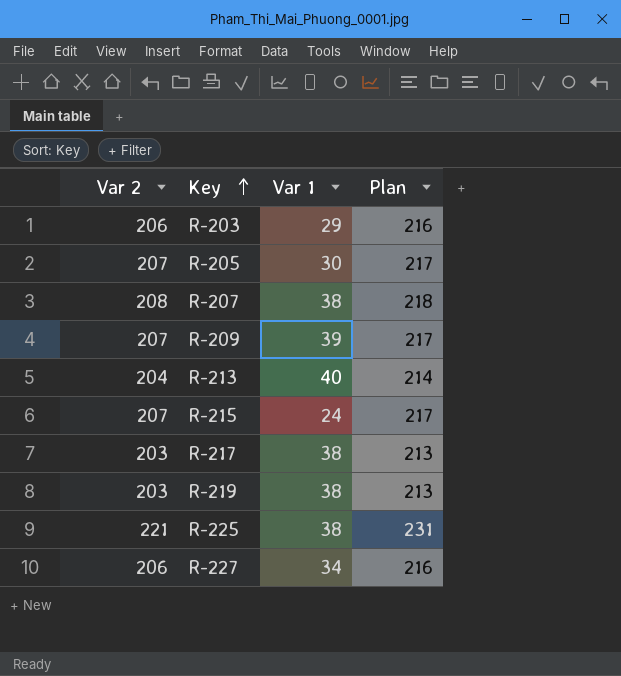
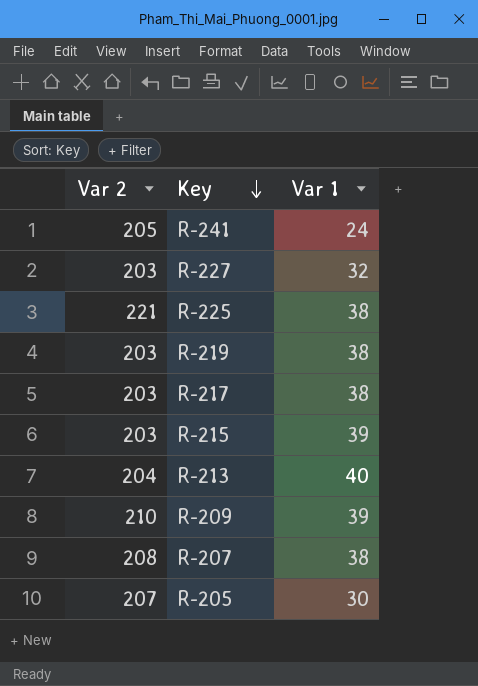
row order: Key ascending -> Key descending
column Plan | formula: [Var 2] + 10 -> none
row R-203: 206 | 29 | 216 -> none
row R-241: none -> 205 | 24
R-227 | Var 2: 206 -> 203
R-227 | Var 1: 34 -> 32
R-215 | Var 2: 207 -> 203
R-215 | Var 1: 24 -> 39
R-209 | Var 2: 207 -> 210

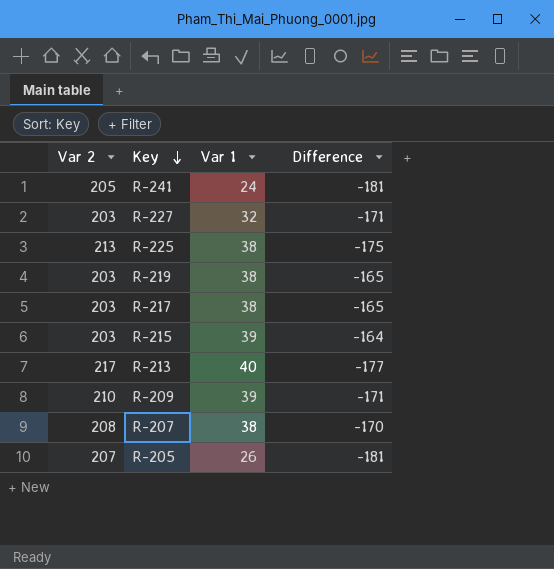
column Difference | formula: none -> [Var 1] - [Var 2]
R-225 | Var 2: 221 -> 213
R-213 | Var 2: 204 -> 217
R-205 | Var 1: 30 -> 26

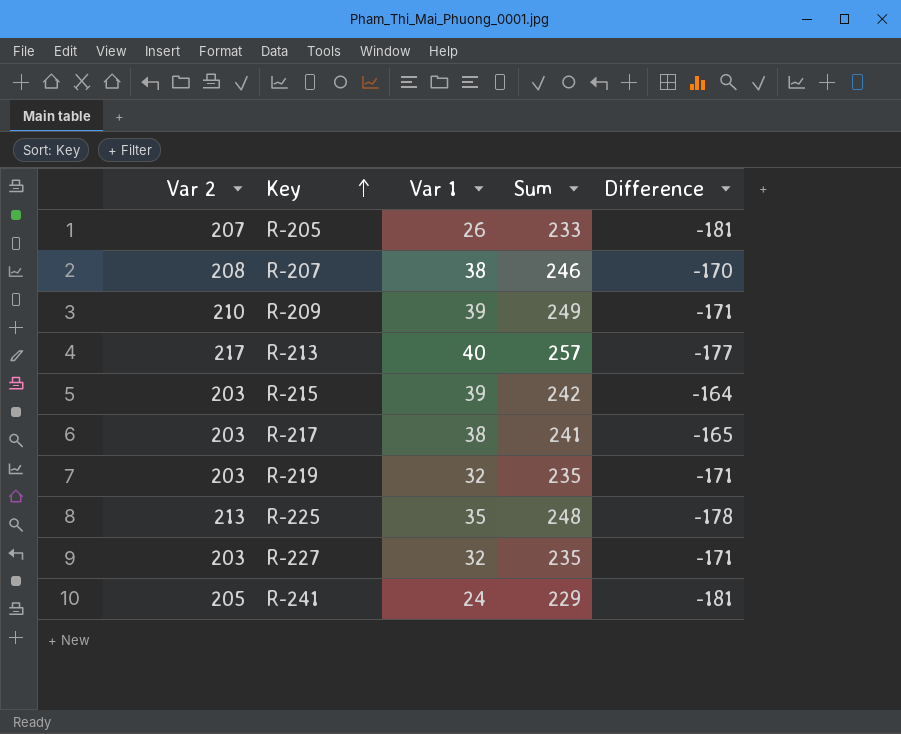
row order: Key descending -> Key ascending
column Sum | formula: none -> [Var 2] + [Var 1]
R-219 | Var 1: 38 -> 32
R-219 | Difference: -165 -> -171
R-225 | Var 1: 38 -> 35
R-225 | Difference: -175 -> -178

